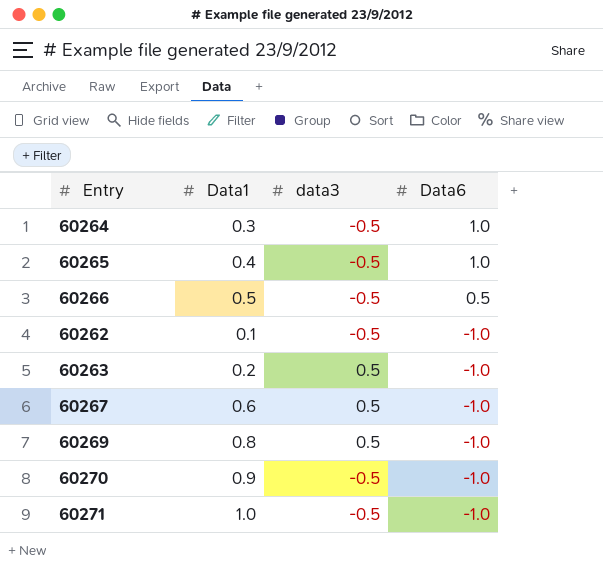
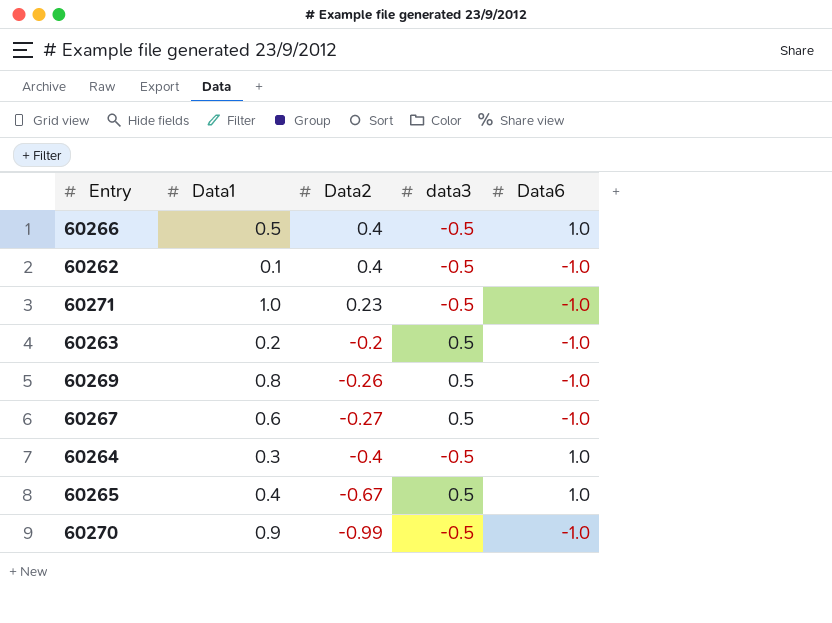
row order: Data6 descending -> Data2 descending
column Data2 | position: none -> 3
60266 | Data6: 0.5 -> 1.0
60265 | data3: -0.5 -> 0.5

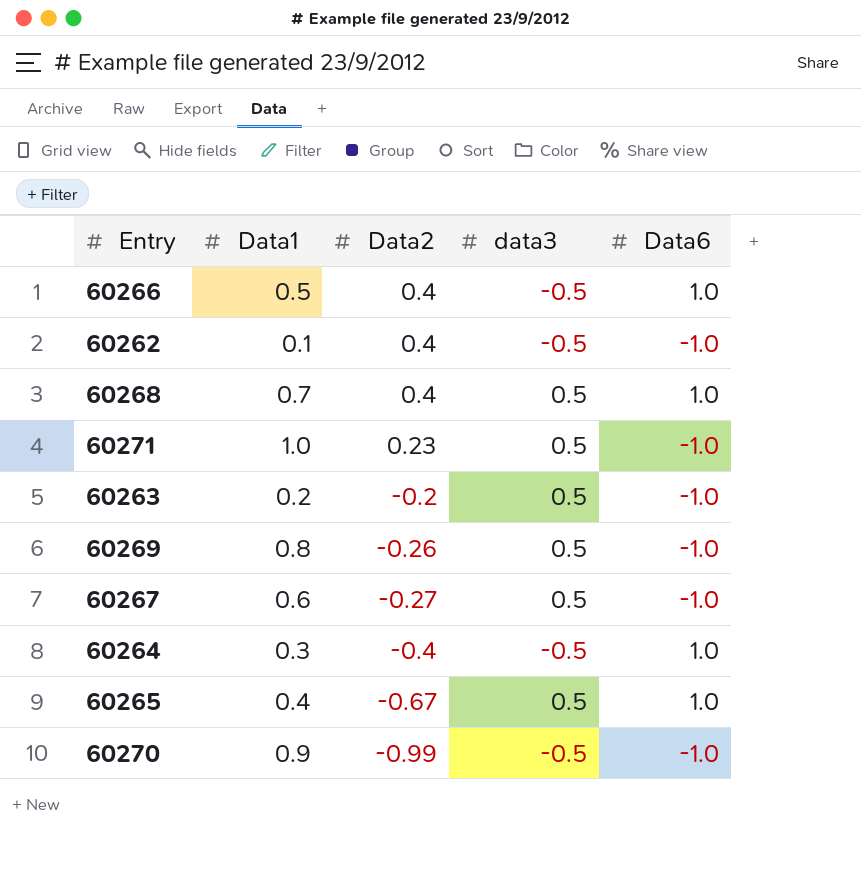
row 60268: none -> 0.7 | 0.4 | 0.5 | 1.0
60271 | data3: -0.5 -> 0.5

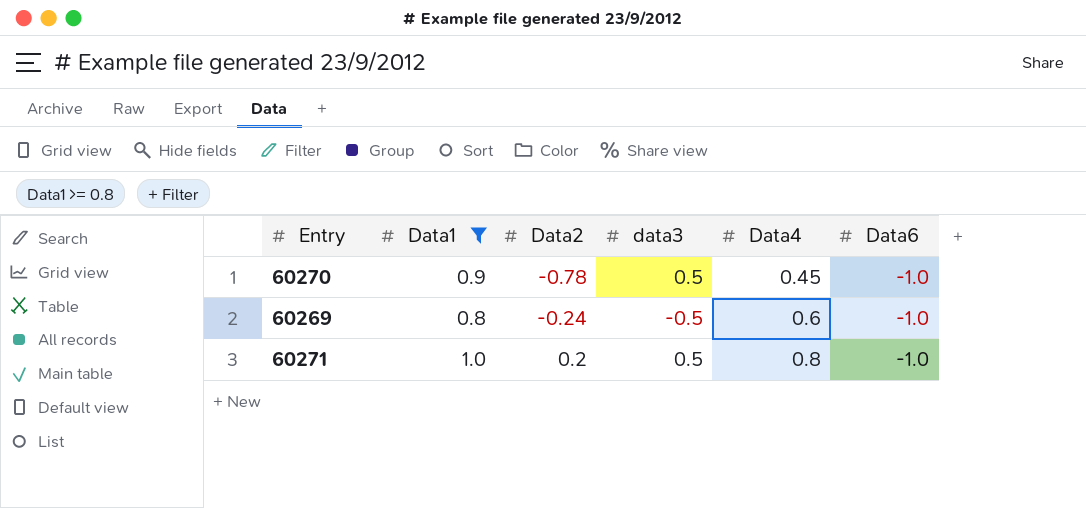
filter: none -> Data1 >= 0.8
row order: Data2 descending -> Data2 ascending
column Data4 | position: none -> 5
60270 | Data2: -0.99 -> -0.78
60270 | data3: -0.5 -> 0.5
60269 | Data2: -0.26 -> -0.24
60269 | data3: 0.5 -> -0.5
60271 | Data2: 0.23 -> 0.2

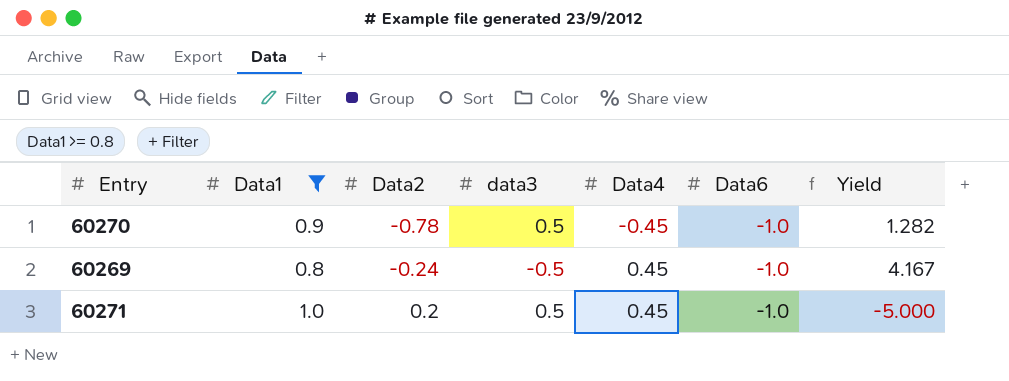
column Yield | formula: none -> [Data6] / [Data2]
60270 | Data4: 0.45 -> -0.45
60269 | Data4: 0.6 -> 0.45
60271 | Data4: 0.8 -> 0.45

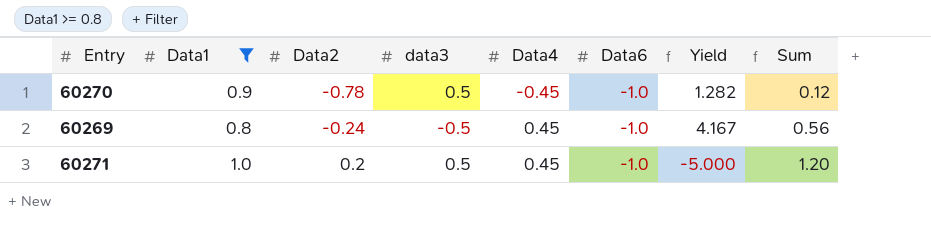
column Sum | formula: none -> [Data1] + [Data2]

